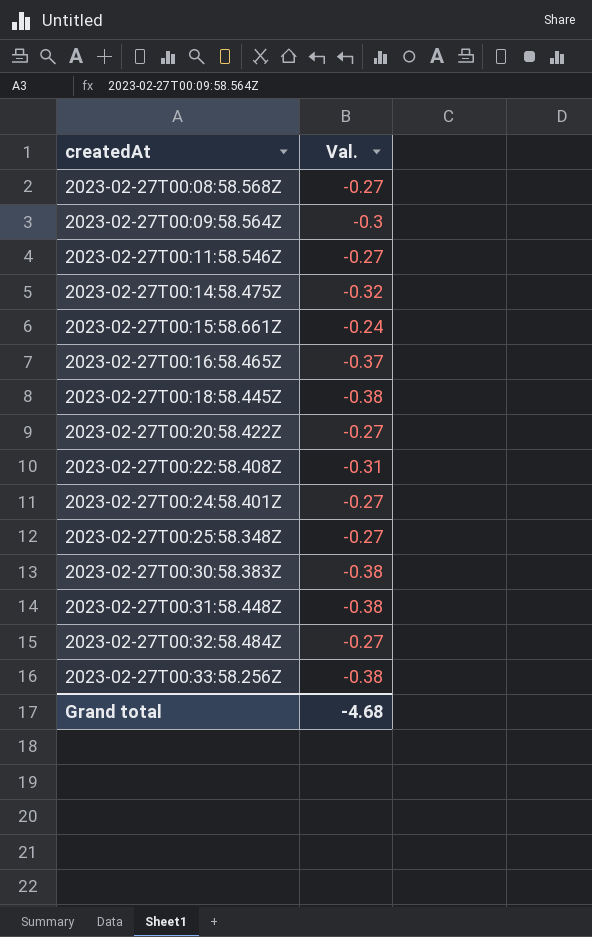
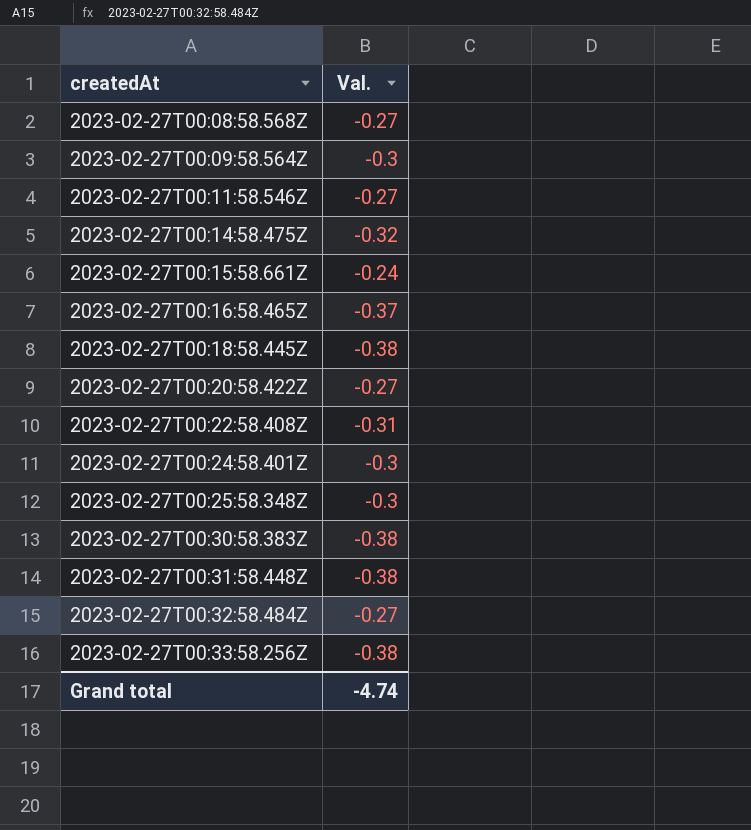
2023-02-27T00:24:58.401Z | Val.: -0.27 -> -0.3
2023-02-27T00:25:58.348Z | Val.: -0.27 -> -0.3
Grand total | Val.: -4.68 -> -4.74

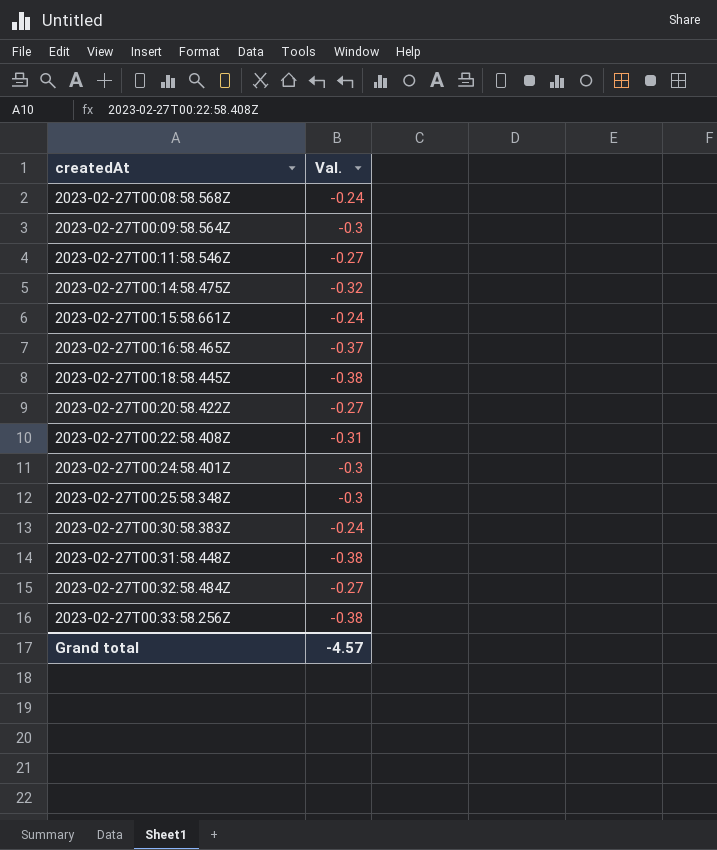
2023-02-27T00:08:58.568Z | Val.: -0.27 -> -0.24
2023-02-27T00:30:58.383Z | Val.: -0.38 -> -0.24
Grand total | Val.: -4.74 -> -4.57

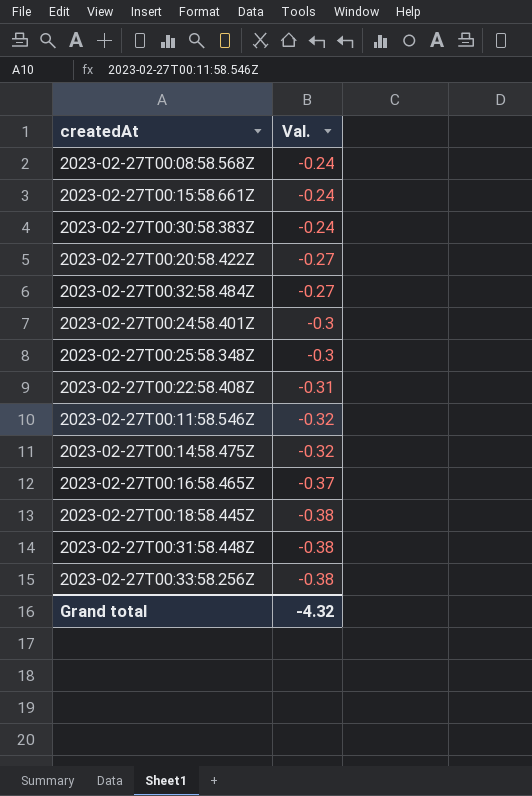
row order: createdAt ascending -> Val. descending
row 2023-02-27T00:09:58.564Z: -0.3 -> none
2023-02-27T00:11:58.546Z | Val.: -0.27 -> -0.32
Grand total | Val.: -4.57 -> -4.32

